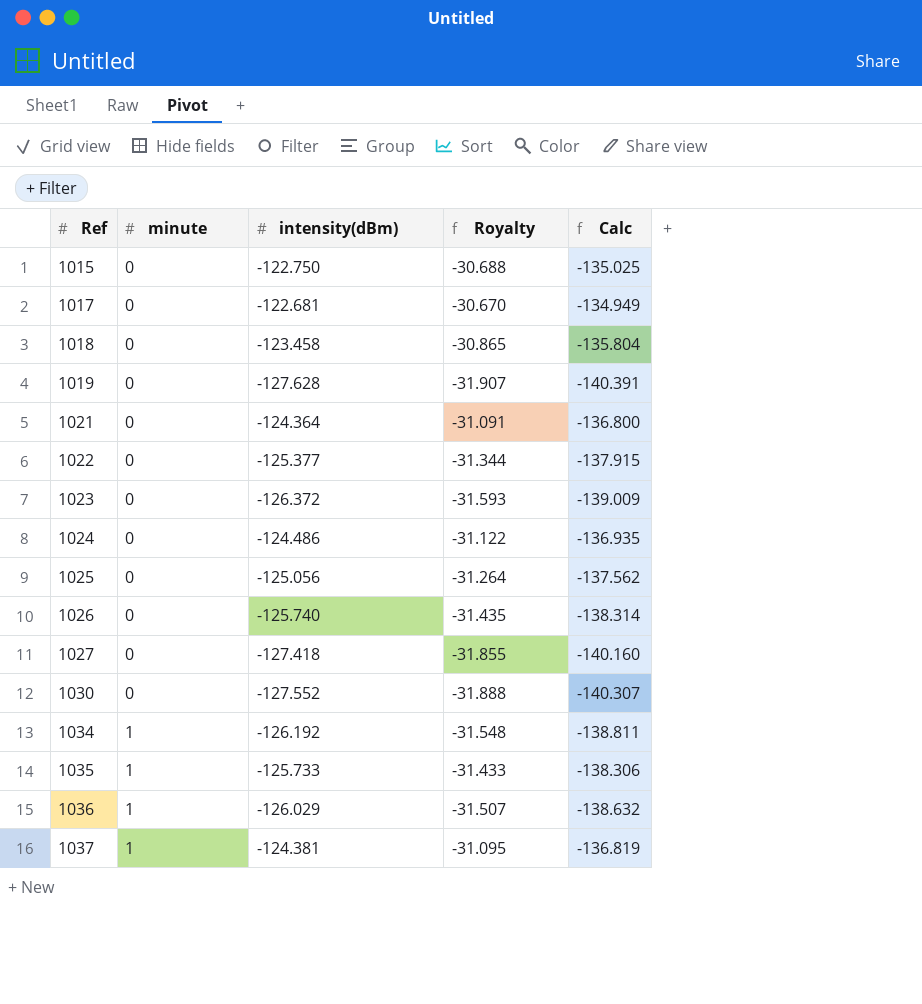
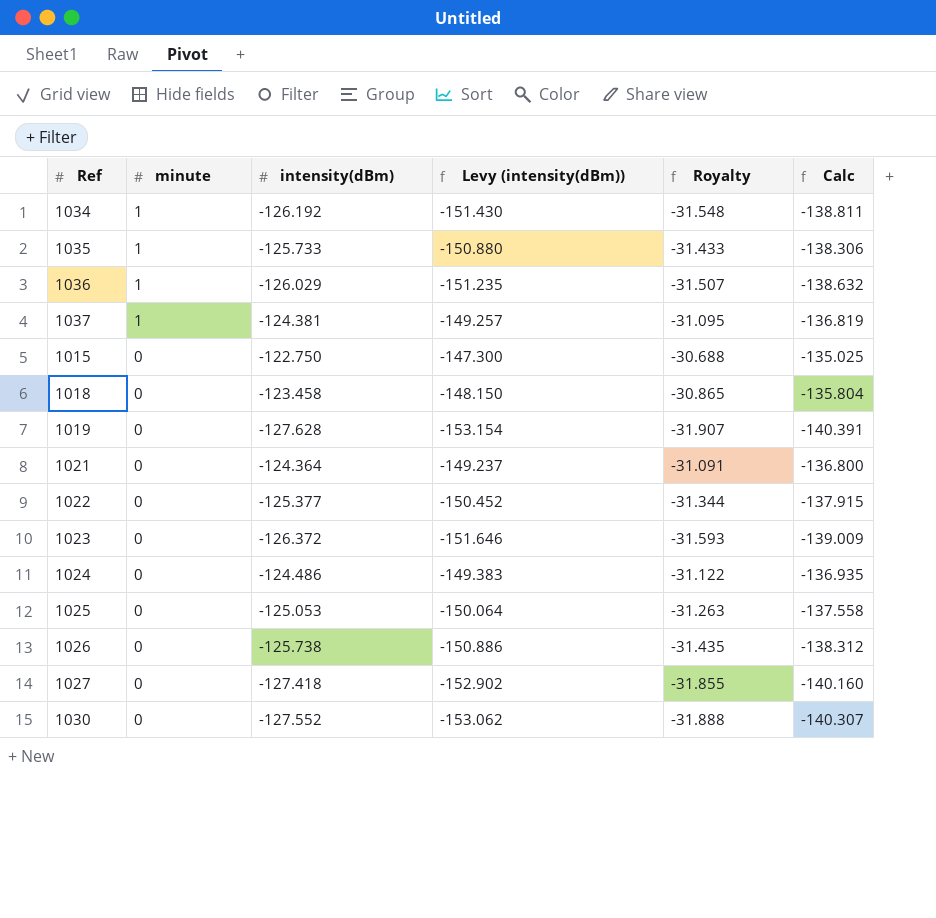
row order: Ref ascending -> minute descending
column Levy (intensity(dBm)) | formula: none -> [intensity(dBm)] * 1.2
row 1017: 0 | -122.681 | -30.670 | -134.949 -> none
1025 | intensity(dBm): -125.056 -> -125.053
1025 | Royalty: -31.264 -> -31.263
1025 | Calc: -137.562 -> -137.558
1026 | intensity(dBm): -125.740 -> -125.738
1026 | Calc: -138.314 -> -138.312

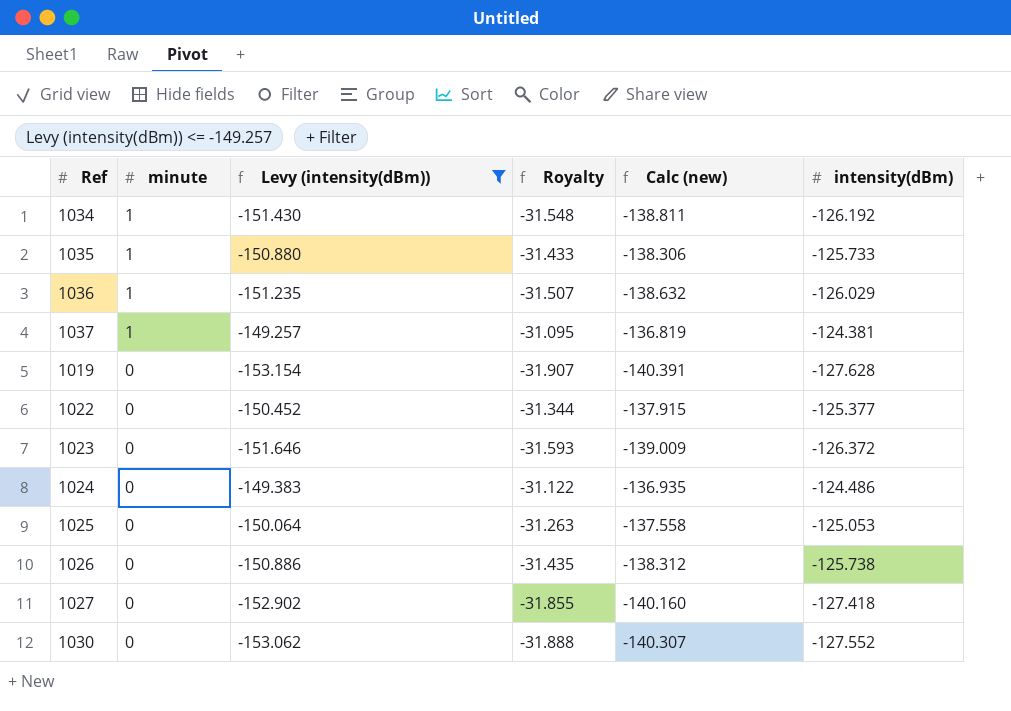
filter: none -> Levy (intensity(dBm)) <= -149.257
column name: Calc -> Calc (new)
column intensity(dBm) | position: 3 -> 6

